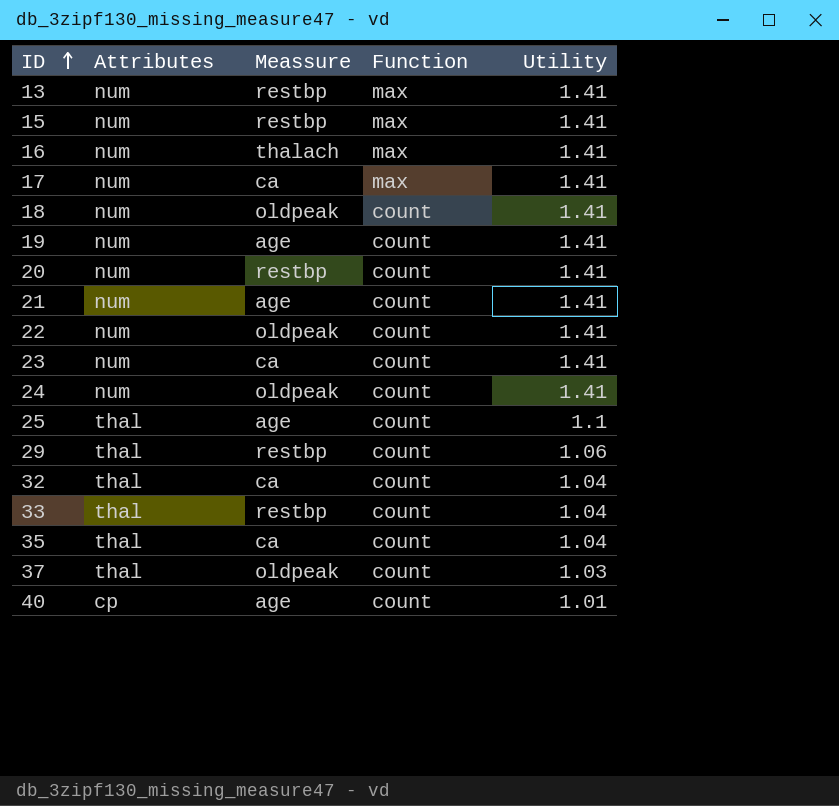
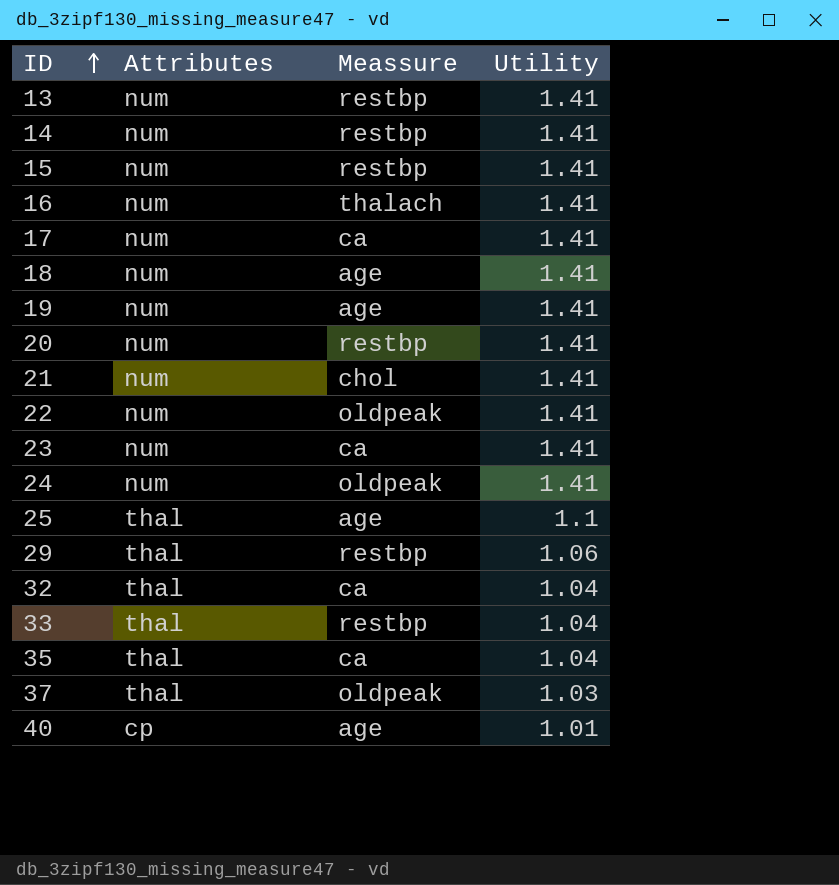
column Function | position: 4 -> none
row 14: none -> num | restbp | 1.41
18 | Meassure: oldpeak -> age
21 | Meassure: age -> chol

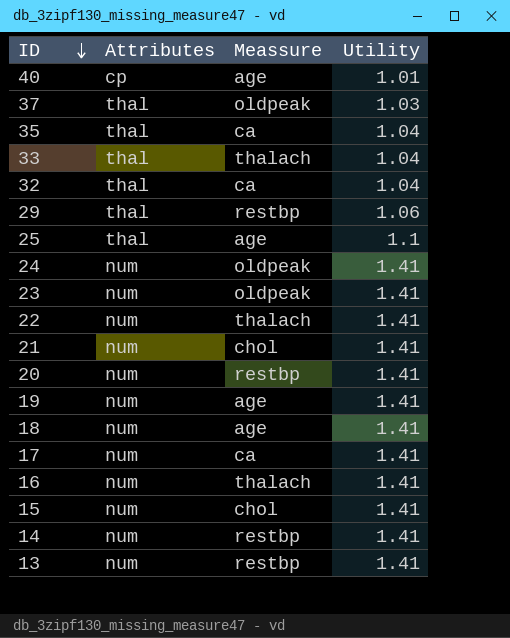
row order: ID ascending -> ID descending
33 | Meassure: restbp -> thalach
23 | Meassure: ca -> oldpeak
22 | Meassure: oldpeak -> thalach
15 | Meassure: restbp -> chol

